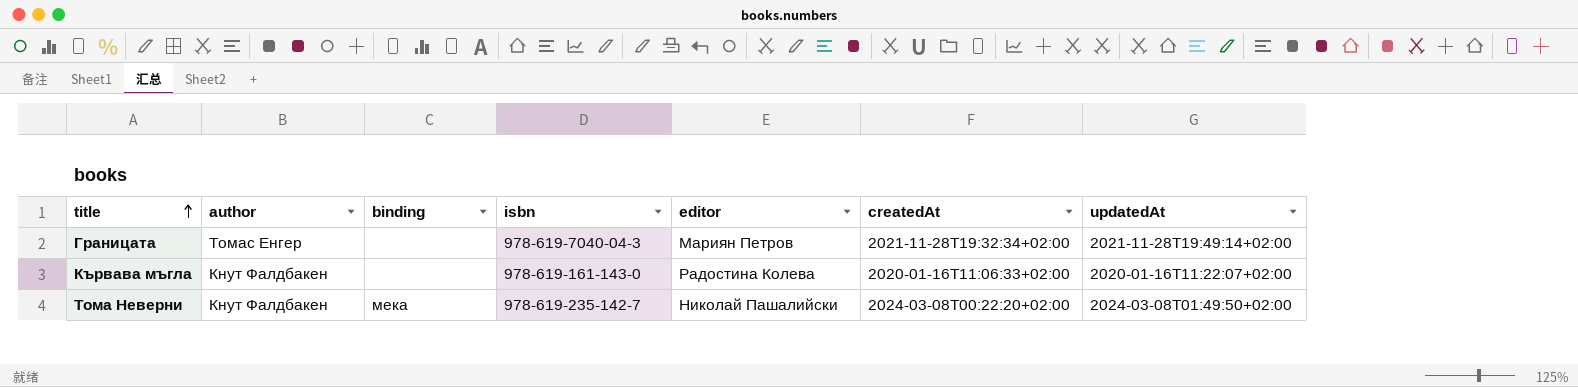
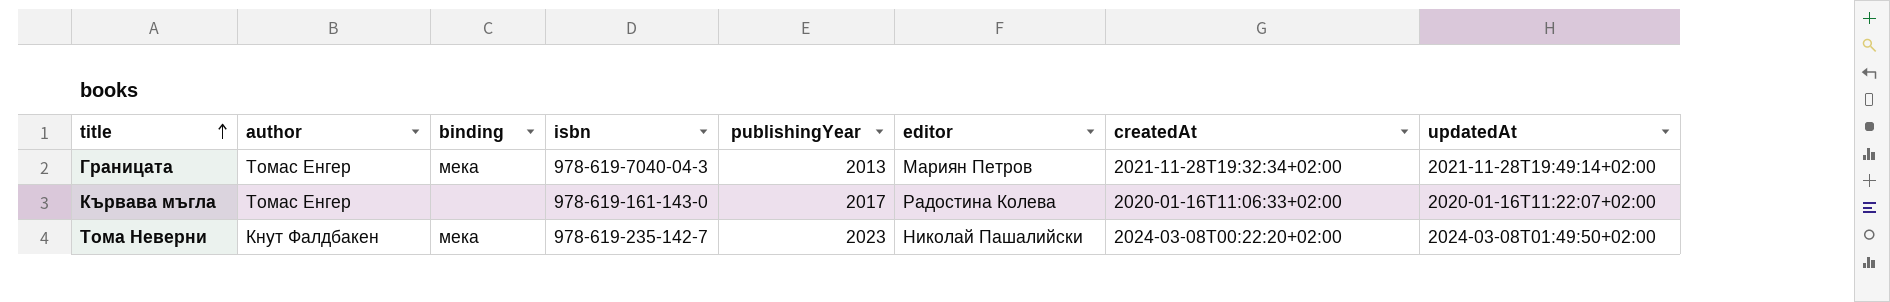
column publishingYear | position: none -> 5
Границата | binding: none -> мека
Кървава мъгла | author: Кнут Фалдбакен -> Томас Енгер

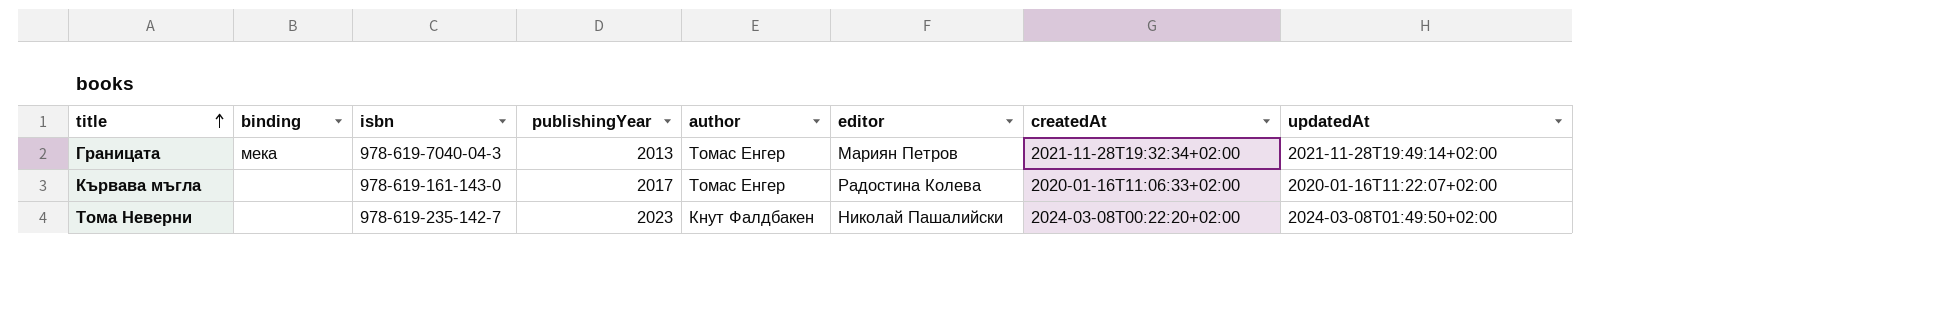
column author | position: 2 -> 5
Тома Неверни | binding: мека -> none

